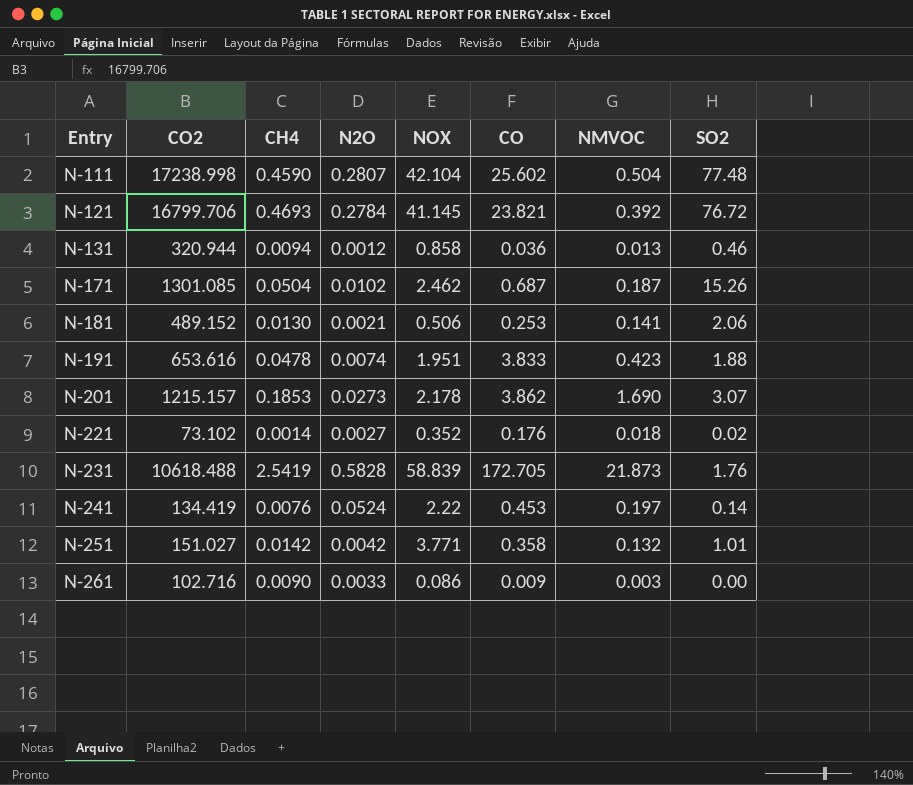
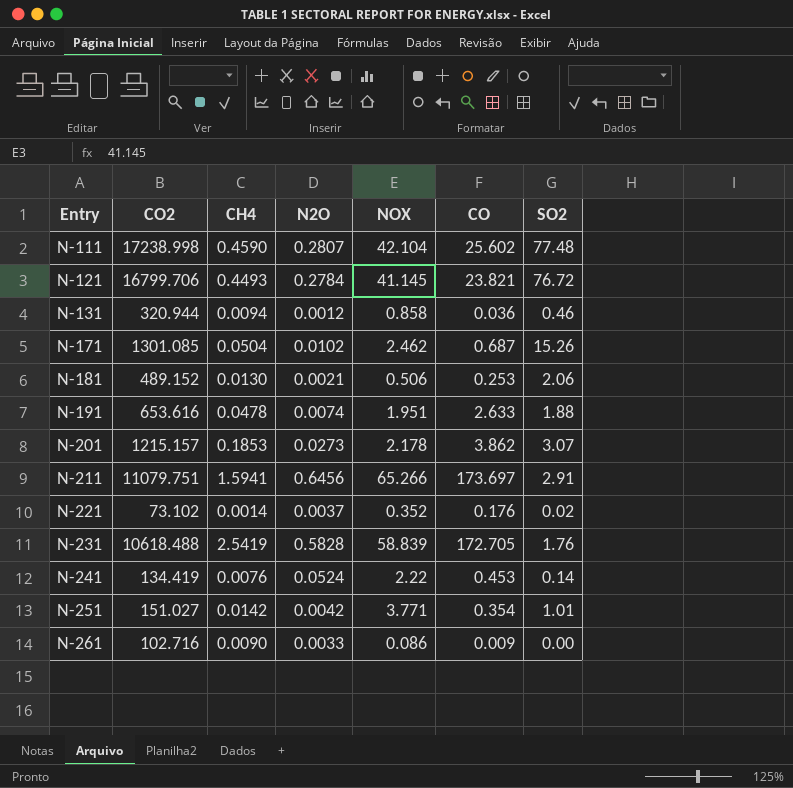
column NMVOC | position: 7 -> none
N-121 | CH4: 0.4693 -> 0.4493
N-191 | CO: 3.833 -> 2.633
row N-211: none -> 11079.751 | 1.5941 | 0.6456 | 65.266 | 173.697 | 2.91
N-221 | N2O: 0.0027 -> 0.0037
N-251 | CO: 0.358 -> 0.354

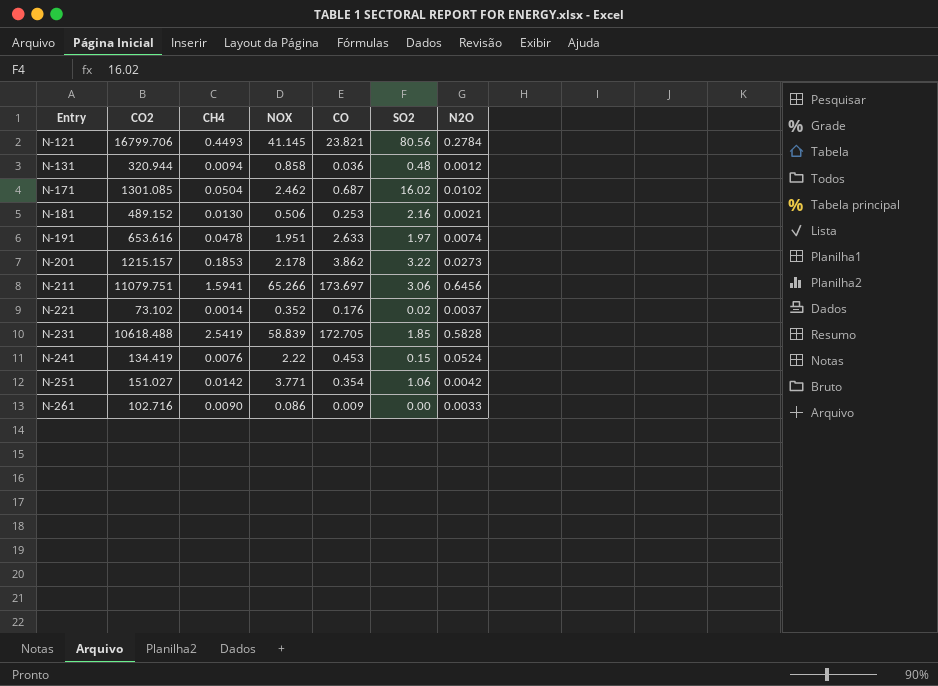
column N2O | position: 4 -> 7
row N-111: 17238.998 | 0.4590 | 0.2807 | 42.104 | 25.602 | 77.48 -> none
N-121 | SO2: 76.72 -> 80.56
N-131 | SO2: 0.46 -> 0.48
N-171 | SO2: 15.26 -> 16.02
N-181 | SO2: 2.06 -> 2.16
N-191 | SO2: 1.88 -> 1.97
N-201 | SO2: 3.07 -> 3.22
N-211 | SO2: 2.91 -> 3.06
N-231 | SO2: 1.76 -> 1.85
N-241 | SO2: 0.14 -> 0.15
N-251 | SO2: 1.01 -> 1.06

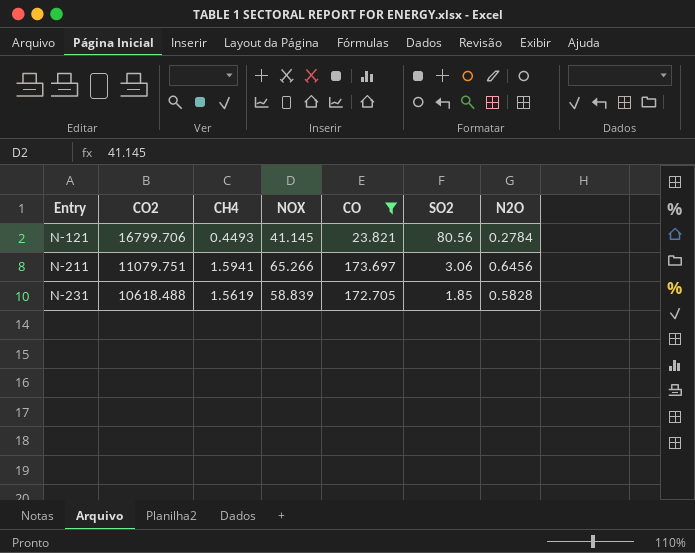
filter: none -> CO >= 23.821
N-231 | CH4: 2.5419 -> 1.5619

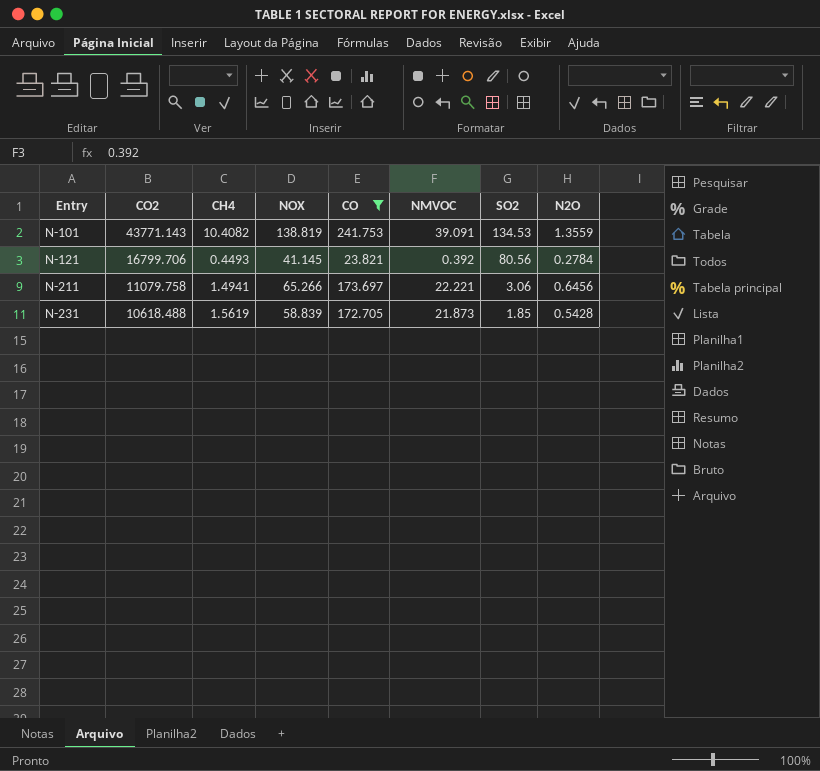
column NMVOC | position: none -> 6
row N-101: none -> 43771.143 | 10.4082 | 138.819 | 241.753 | 39.091 | 134.53 | 1.3559
N-211 | CO2: 11079.751 -> 11079.758
N-211 | CH4: 1.5941 -> 1.4941
N-231 | N2O: 0.5828 -> 0.5428

